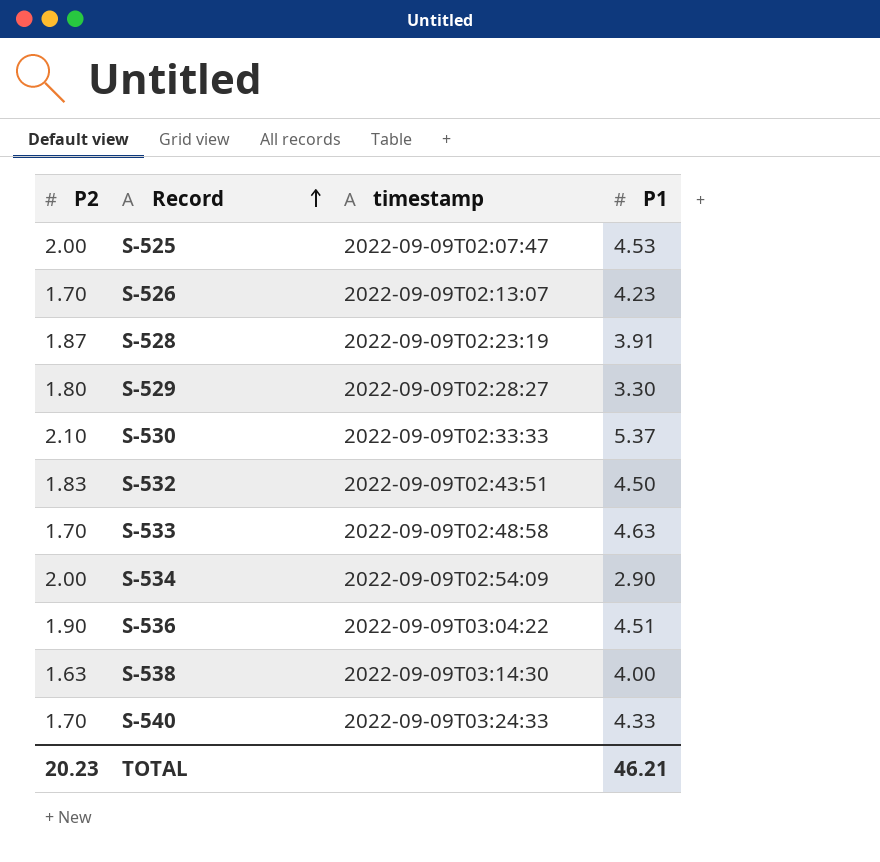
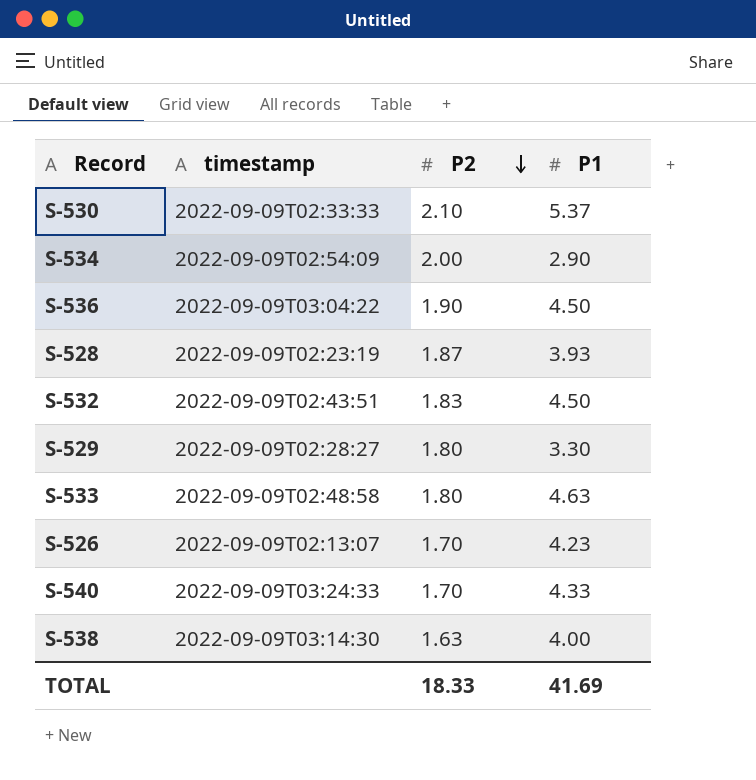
row order: Record ascending -> P2 descending
column P2 | position: 1 -> 3
row S-525: 2.00 | 2022-09-09T02:07:47 | 4.53 -> none
S-536 | P1: 4.51 -> 4.50
S-528 | P1: 3.91 -> 3.93
S-533 | P2: 1.70 -> 1.80
TOTAL | P2: 20.23 -> 18.33
TOTAL | P1: 46.21 -> 41.69

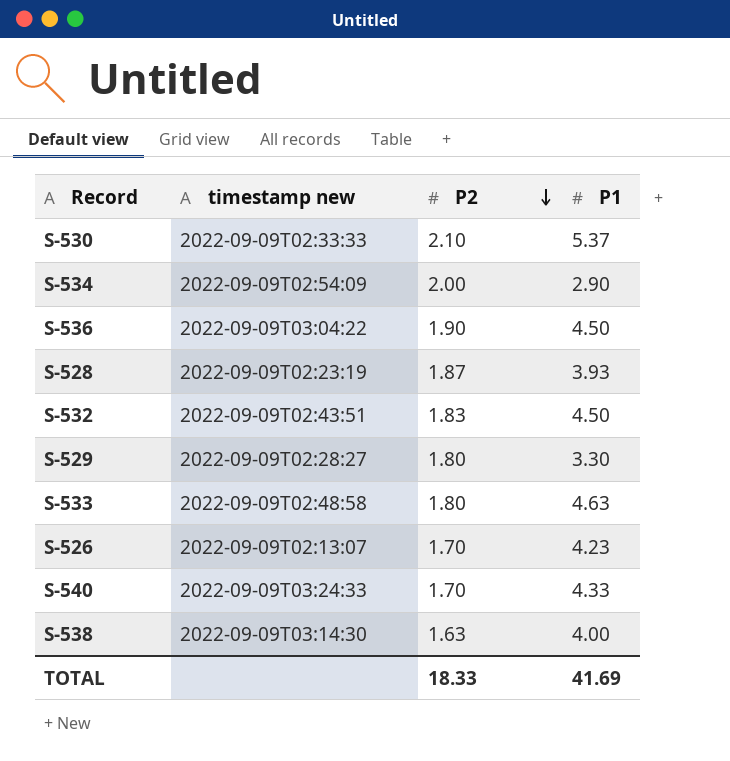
column name: timestamp -> timestamp new

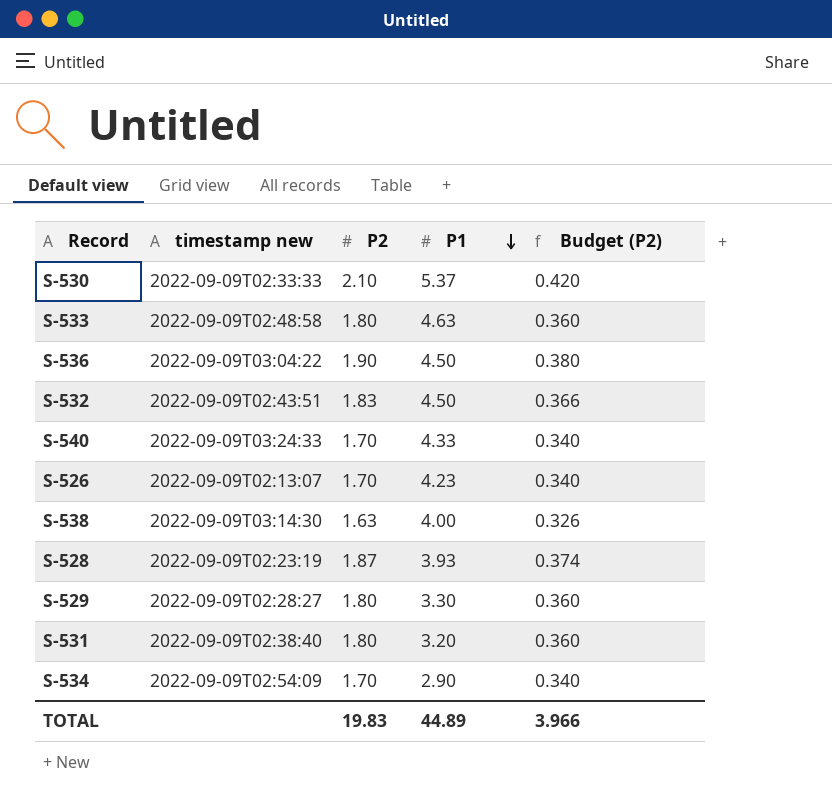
row order: P2 descending -> P1 descending
column Budget (P2) | formula: none -> [P2] * 0.2
row S-531: none -> 2022-09-09T02:38:40 | 1.80 | 3.20 | 0.360
S-534 | P2: 2.00 -> 1.70
TOTAL | P2: 18.33 -> 19.83
TOTAL | P1: 41.69 -> 44.89

